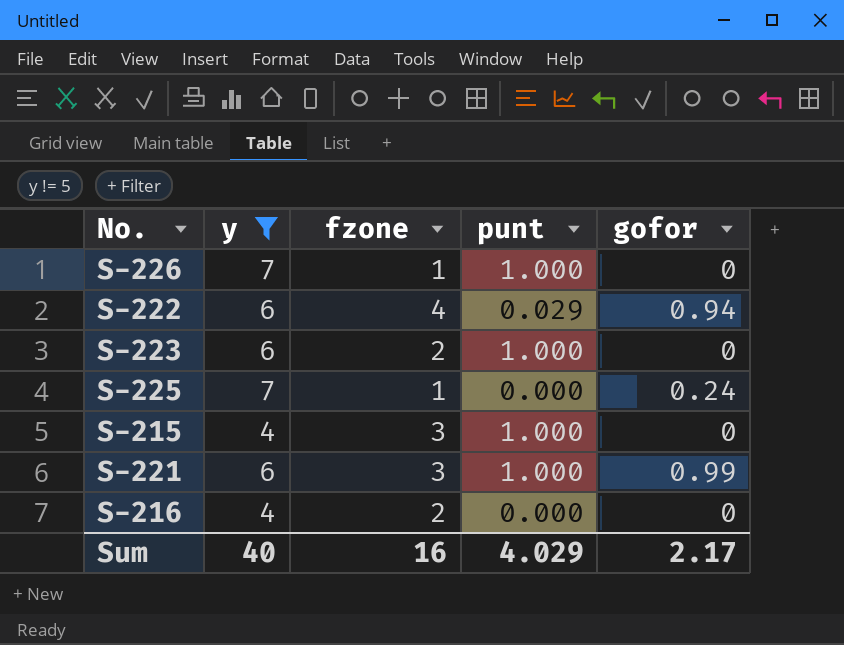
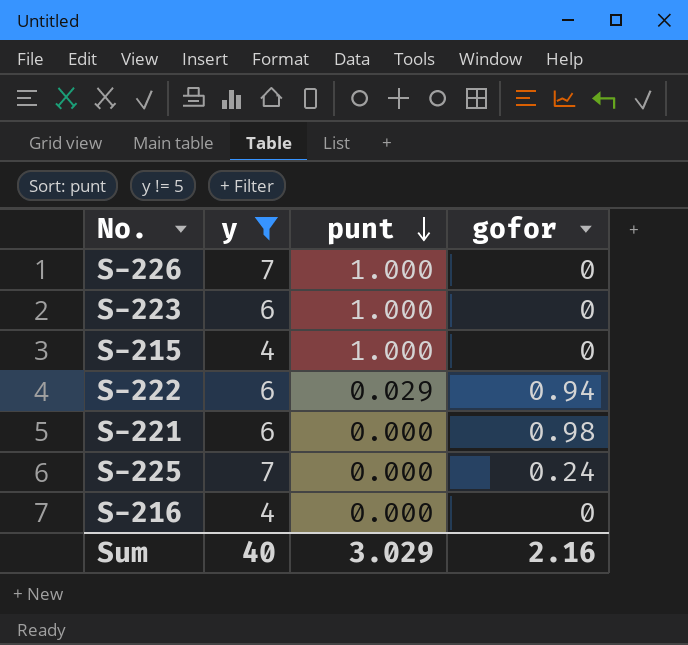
row order: none -> punt descending
column fzone | position: 3 -> none
S-221 | punt: 1.000 -> 0.000
S-221 | gofor: 0.99 -> 0.98
Sum | punt: 4.029 -> 3.029
Sum | gofor: 2.17 -> 2.16

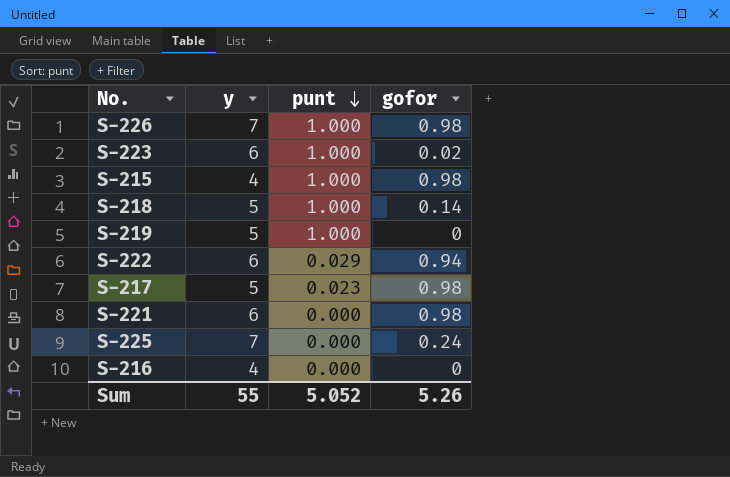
filter: y != 5 -> none
S-226 | gofor: 0 -> 0.98
S-223 | gofor: 0 -> 0.02
S-215 | gofor: 0 -> 0.98
Sum | y: 40 -> 55
Sum | punt: 3.029 -> 5.052
Sum | gofor: 2.16 -> 5.26

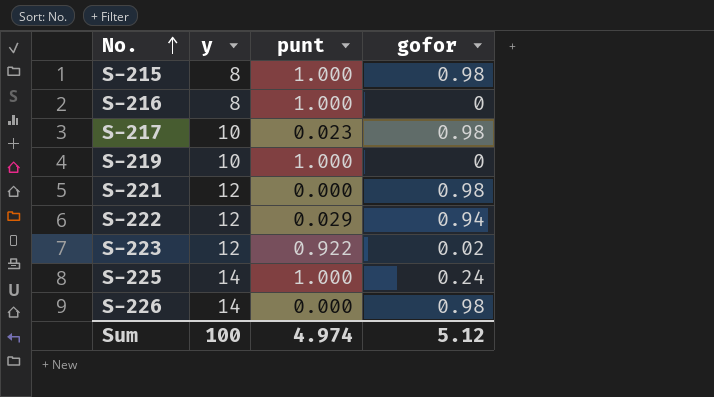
row order: punt descending -> No. ascending
row S-218: 5 | 1.000 | 0.14 -> none
S-215 | y: 4 -> 8
S-216 | y: 4 -> 8
S-216 | punt: 0.000 -> 1.000
S-217 | y: 5 -> 10
S-219 | y: 5 -> 10
S-221 | y: 6 -> 12
S-222 | y: 6 -> 12
S-223 | y: 6 -> 12
S-223 | punt: 1.000 -> 0.922
S-225 | y: 7 -> 14
S-225 | punt: 0.000 -> 1.000
S-226 | y: 7 -> 14
S-226 | punt: 1.000 -> 0.000
Sum | y: 55 -> 100
Sum | punt: 5.052 -> 4.974
Sum | gofor: 5.26 -> 5.12

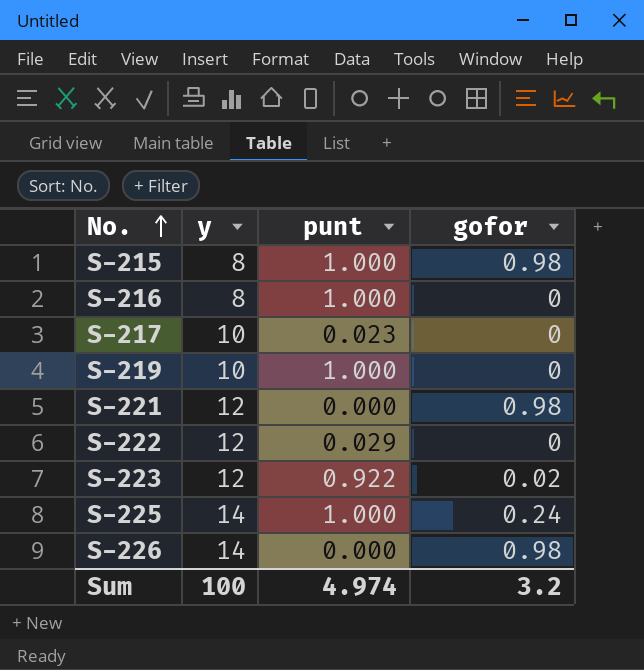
S-217 | gofor: 0.98 -> 0
S-222 | gofor: 0.94 -> 0
Sum | gofor: 5.12 -> 3.2

